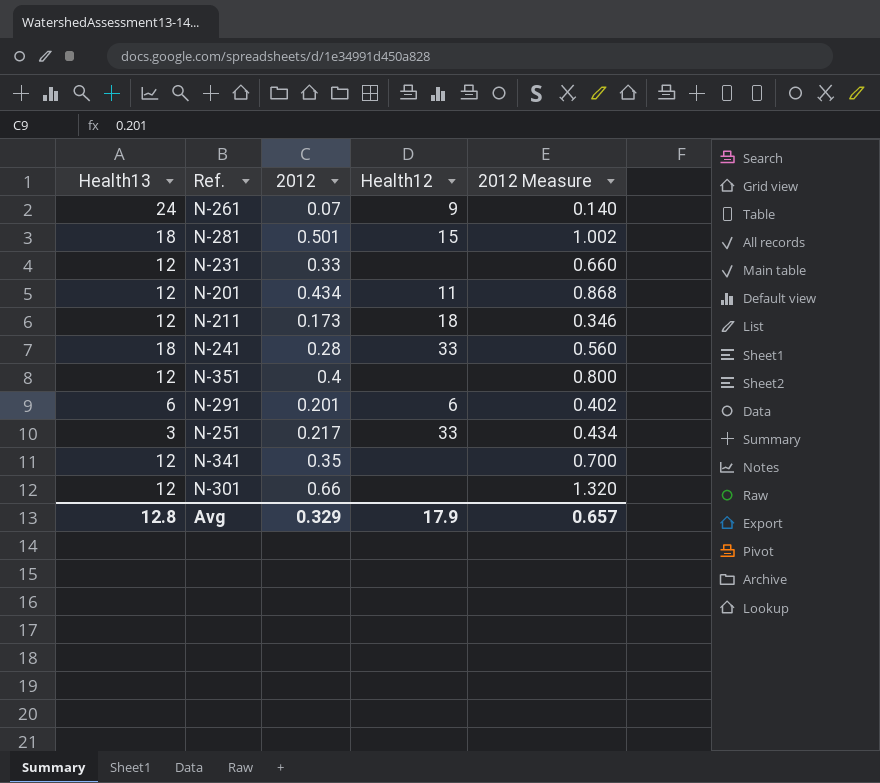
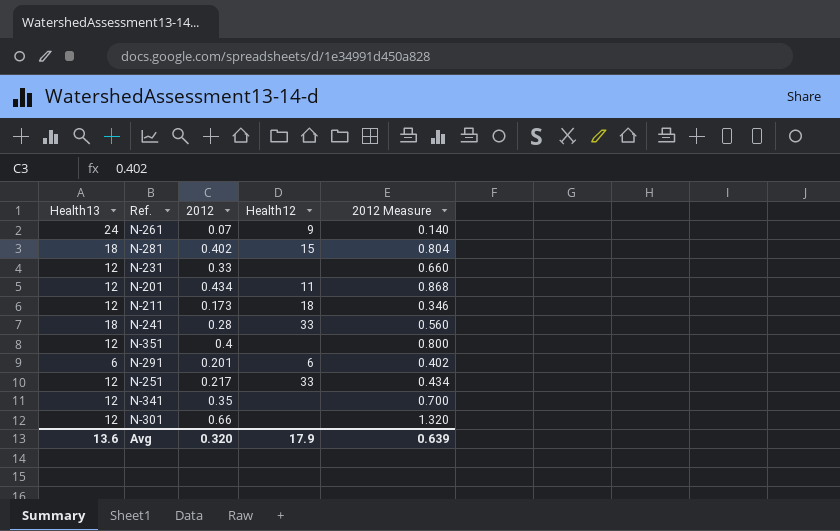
N-281 | 2012: 0.501 -> 0.402
N-281 | 2012 Measure: 1.002 -> 0.804
N-251 | Health13: 3 -> 12
Avg | Health13: 12.8 -> 13.6
Avg | 2012: 0.329 -> 0.320
Avg | 2012 Measure: 0.657 -> 0.639

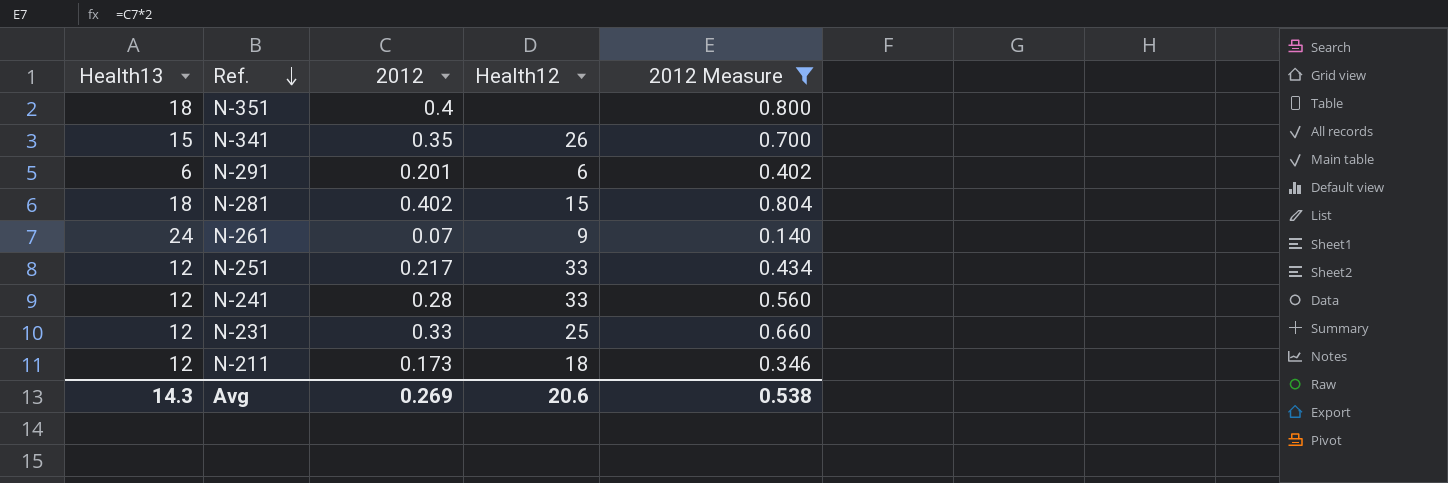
filter: none -> 2012 Measure <= 0.804
row order: none -> Ref. descending
N-351 | Health13: 12 -> 18
N-341 | Health13: 12 -> 15
N-341 | Health12: none -> 26
N-241 | Health13: 18 -> 12
N-231 | Health12: none -> 25
Avg | Health13: 13.6 -> 14.3
Avg | 2012: 0.320 -> 0.269
Avg | Health12: 17.9 -> 20.6
Avg | 2012 Measure: 0.639 -> 0.538

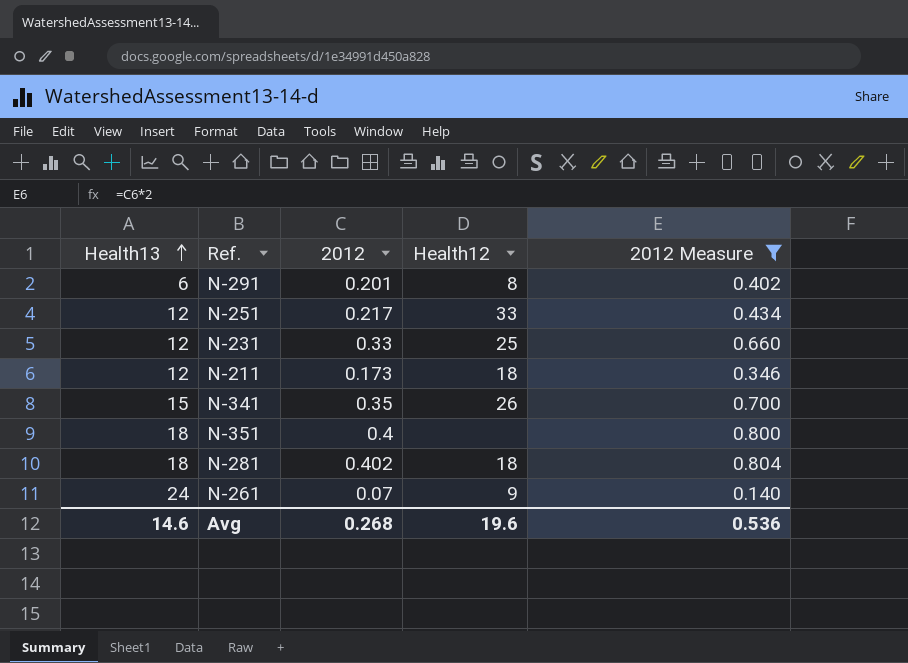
row order: Ref. descending -> Health13 ascending
row N-241: 12 | 0.28 | 33 | 0.560 -> none
N-291 | Health12: 6 -> 8
N-281 | Health12: 15 -> 18
Avg | Health13: 14.3 -> 14.6
Avg | 2012: 0.269 -> 0.268
Avg | Health12: 20.6 -> 19.6
Avg | 2012 Measure: 0.538 -> 0.536

